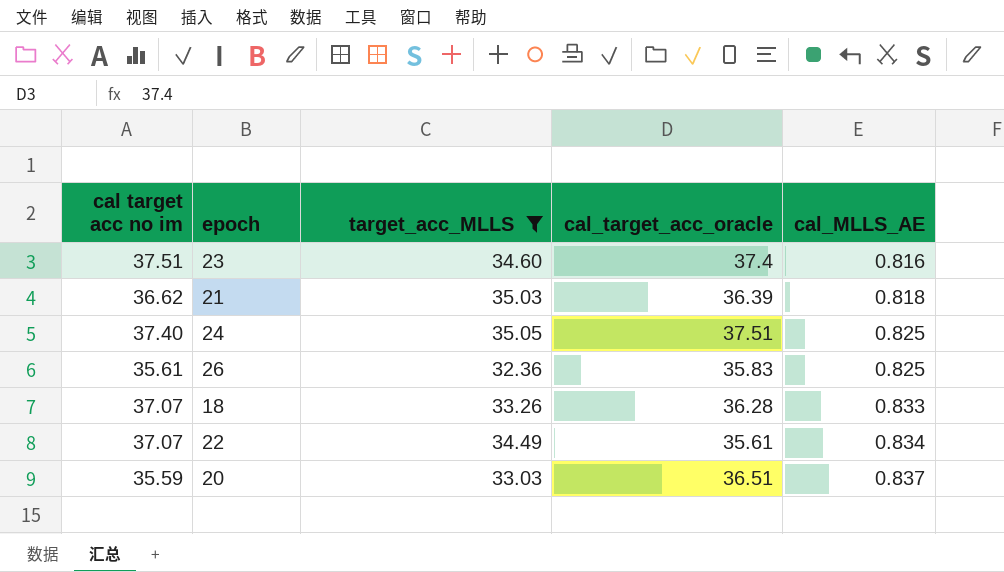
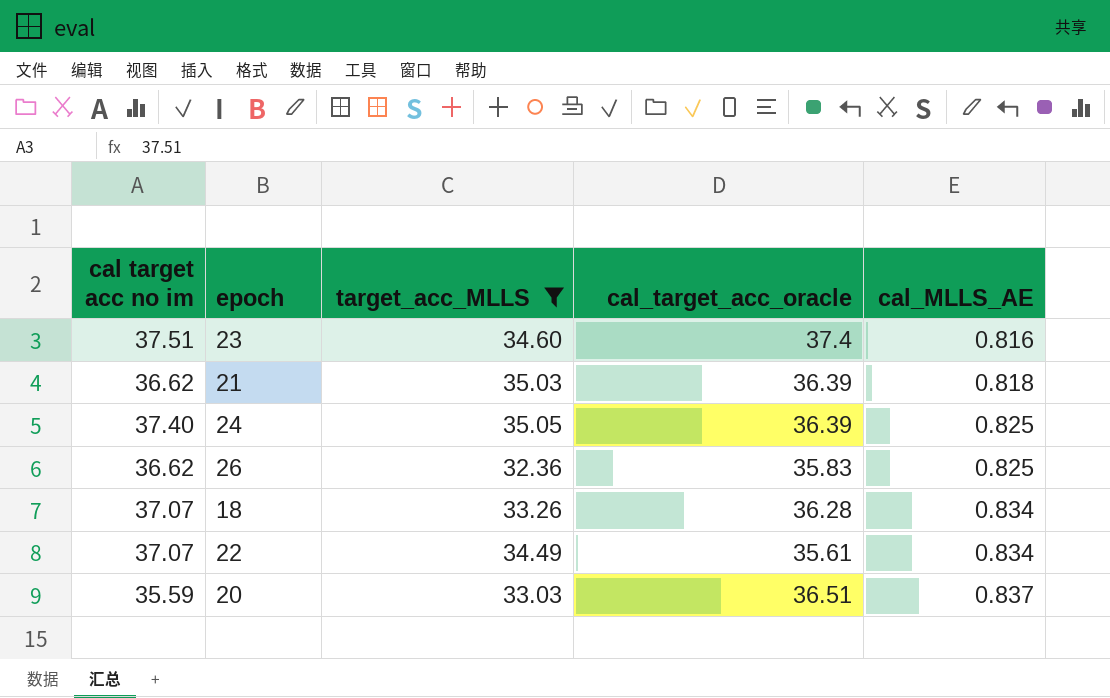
24 | cal_target_acc_oracle: 37.51 -> 36.39
26 | cal target acc no im: 35.61 -> 36.62
18 | cal_MLLS_AE: 0.833 -> 0.834

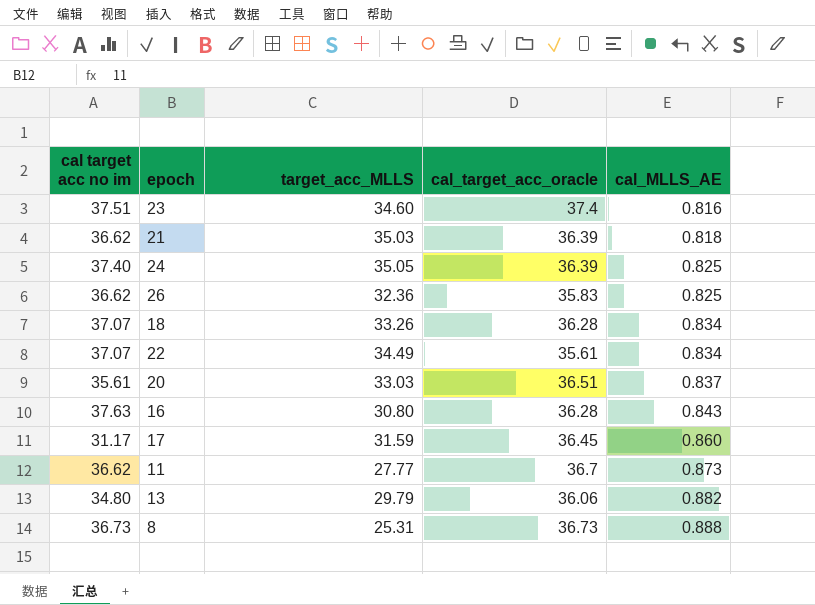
filter: target_acc_MLLS >= 32.36 -> none
20 | cal target acc no im: 35.59 -> 35.61

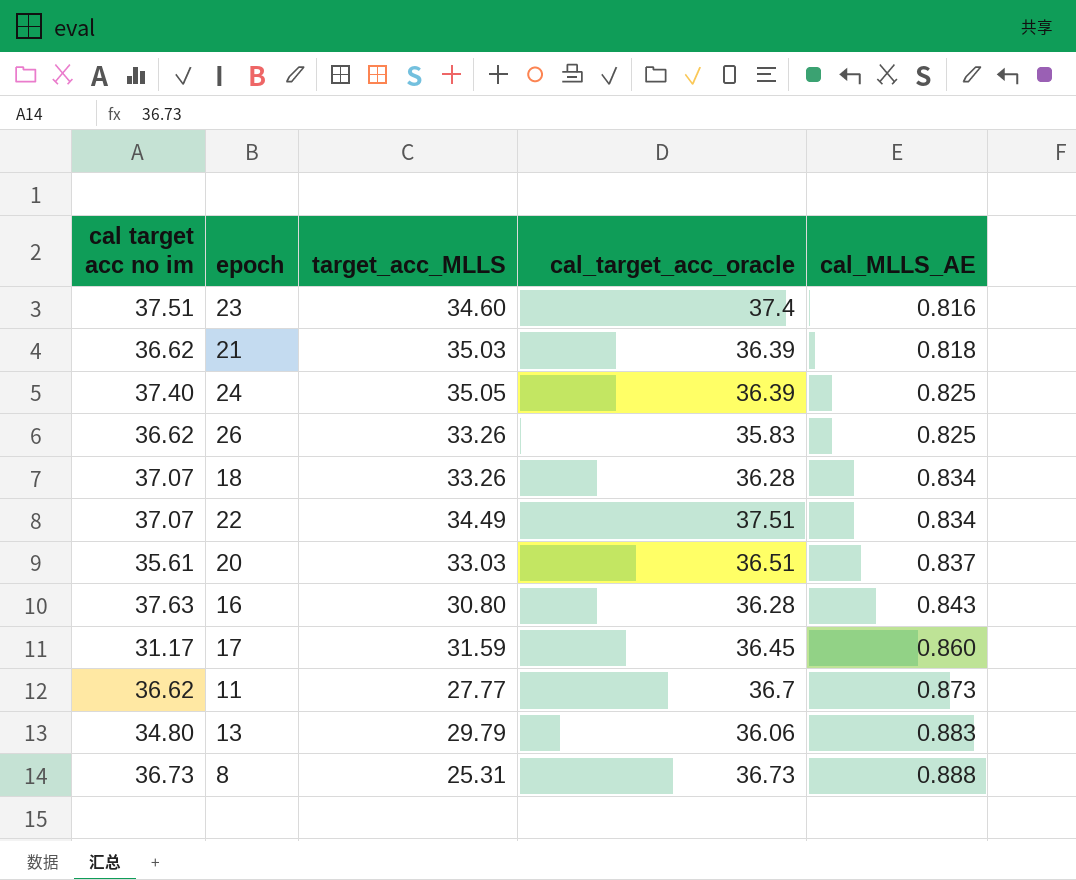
26 | target_acc_MLLS: 32.36 -> 33.26
22 | cal_target_acc_oracle: 35.61 -> 37.51
13 | cal_MLLS_AE: 0.882 -> 0.883

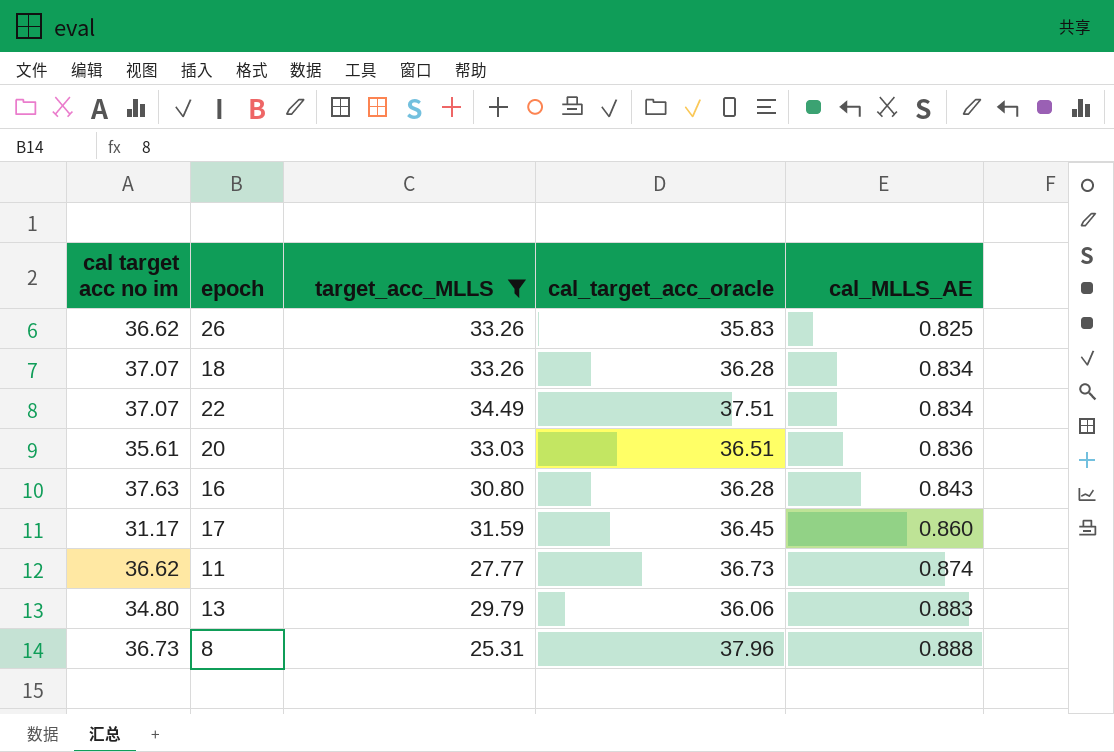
filter: none -> target_acc_MLLS <= 34.49
20 | cal_MLLS_AE: 0.837 -> 0.836
11 | cal_target_acc_oracle: 36.7 -> 36.73
11 | cal_MLLS_AE: 0.873 -> 0.874
8 | cal_target_acc_oracle: 36.73 -> 37.96

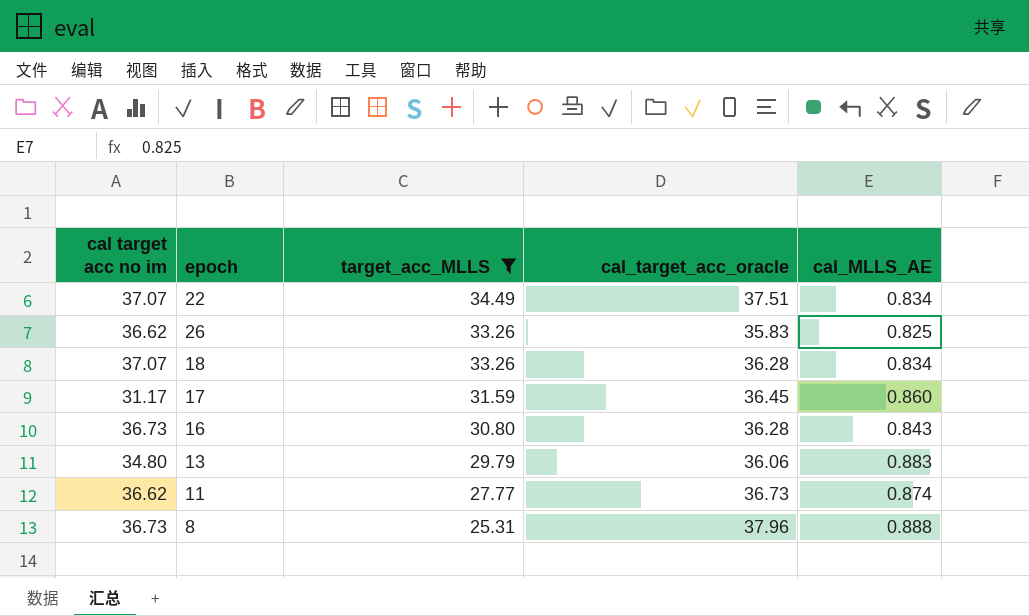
row order: cal_MLLS_AE ascending -> target_acc_MLLS descending
row 20: 35.61 | 33.03 | 36.51 | 0.836 -> none
16 | cal target acc no im: 37.63 -> 36.73

